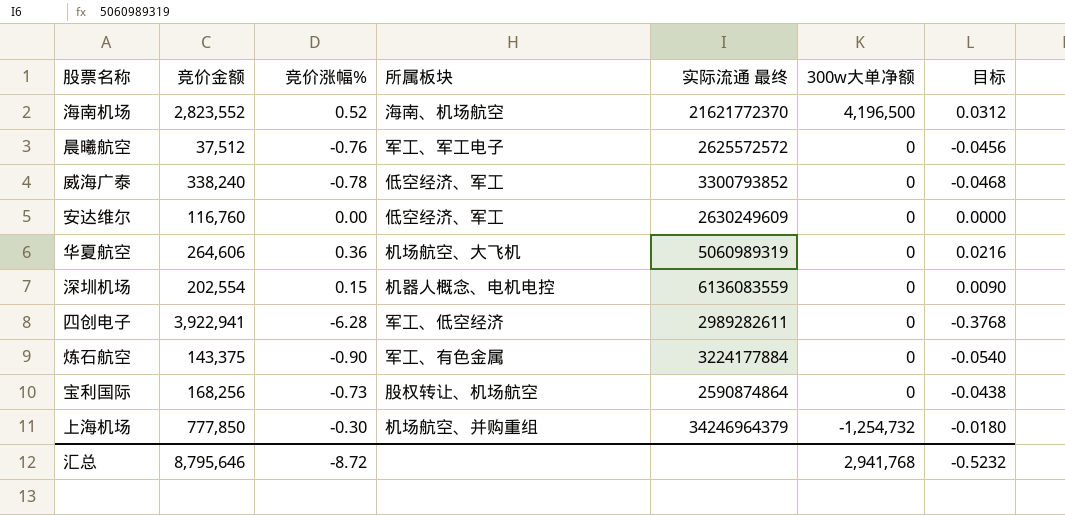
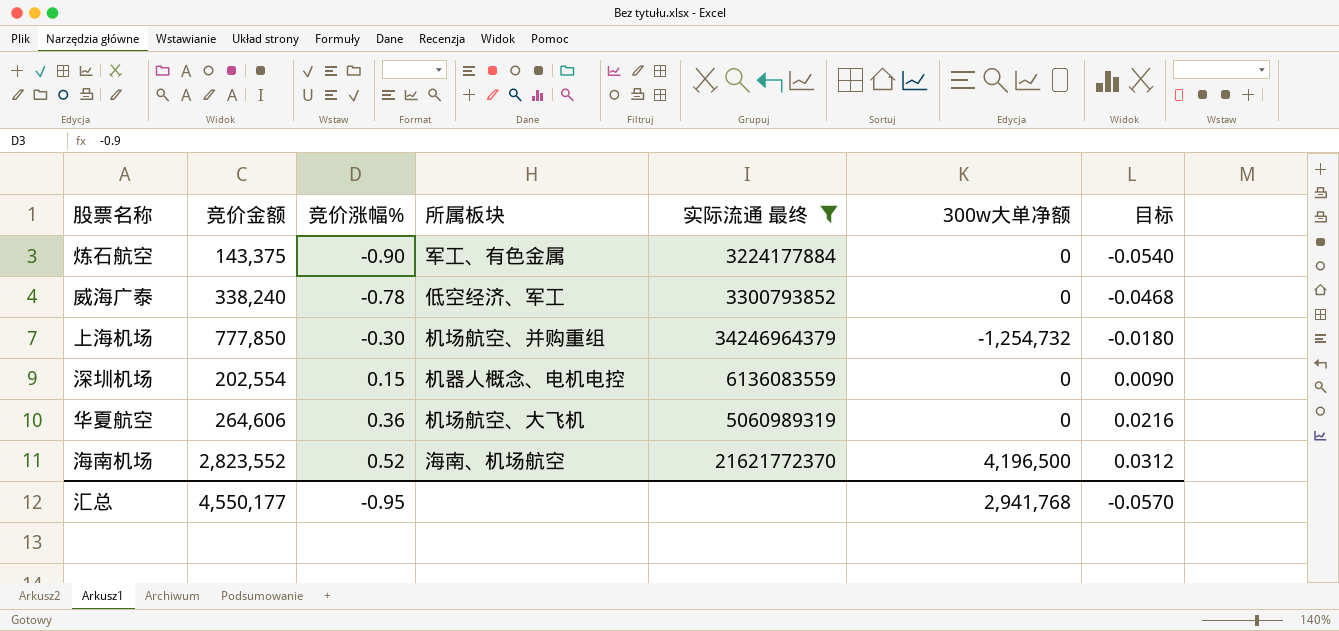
filter: none -> 实际流通 最终 >= 3224177884
row order: 300w大单净额 descending -> 竞价涨幅% ascending
汇总 | 竞价金额: 8,795,646 -> 4,550,177
汇总 | 竞价涨幅%: -8.72 -> -0.95
汇总 | 目标: -0.5232 -> -0.0570

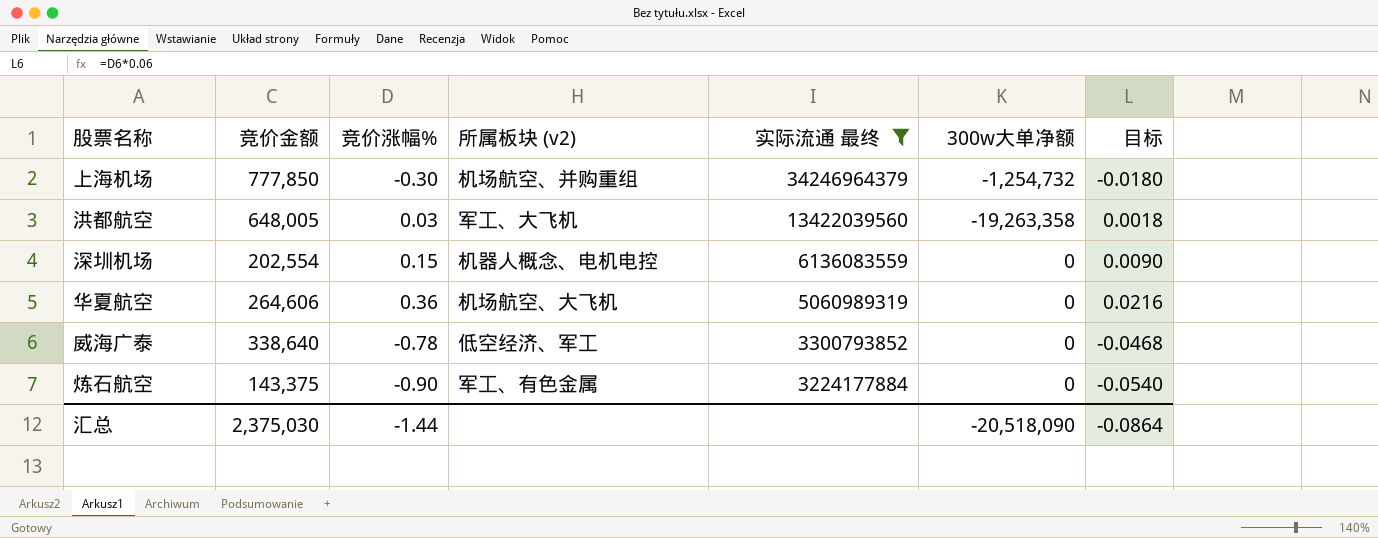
row order: 竞价涨幅% ascending -> 实际流通 最终 descending
column name: 所属板块 -> 所属板块 (v2)
row 海南机场: 2,823,552 | 0.52 | 海南、机场航空 | 21621772370 | 4,196,500 | 0.0312 -> none
row 洪都航空: none -> 648,005 | 0.03 | 军工、大飞机 | 13422039560 | -19,263,358 | 0.0018
威海广泰 | 竞价金额: 338,240 -> 338,640
汇总 | 竞价金额: 4,550,177 -> 2,375,030
汇总 | 竞价涨幅%: -0.95 -> -1.44
汇总 | 300w大单净额: 2,941,768 -> -20,518,090
汇总 | 目标: -0.0570 -> -0.0864

